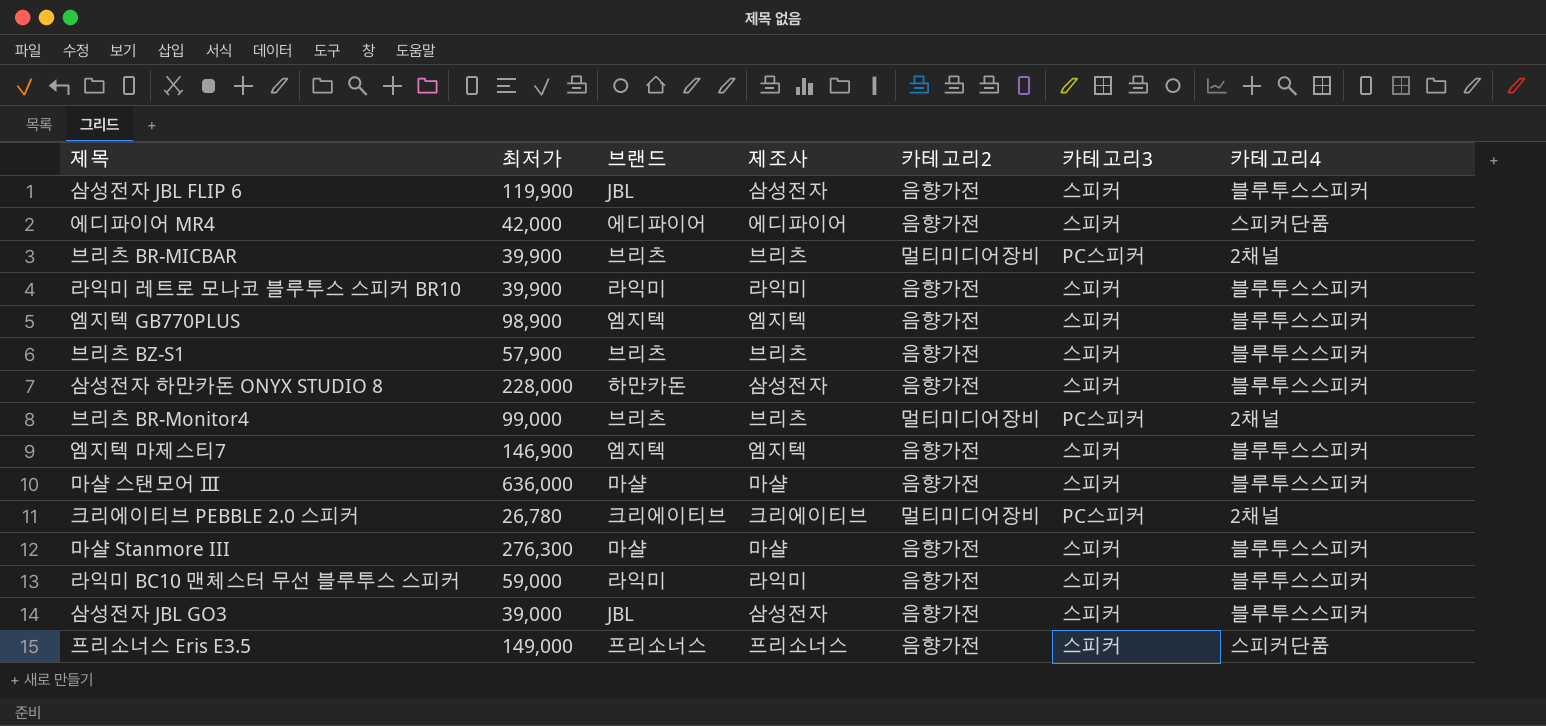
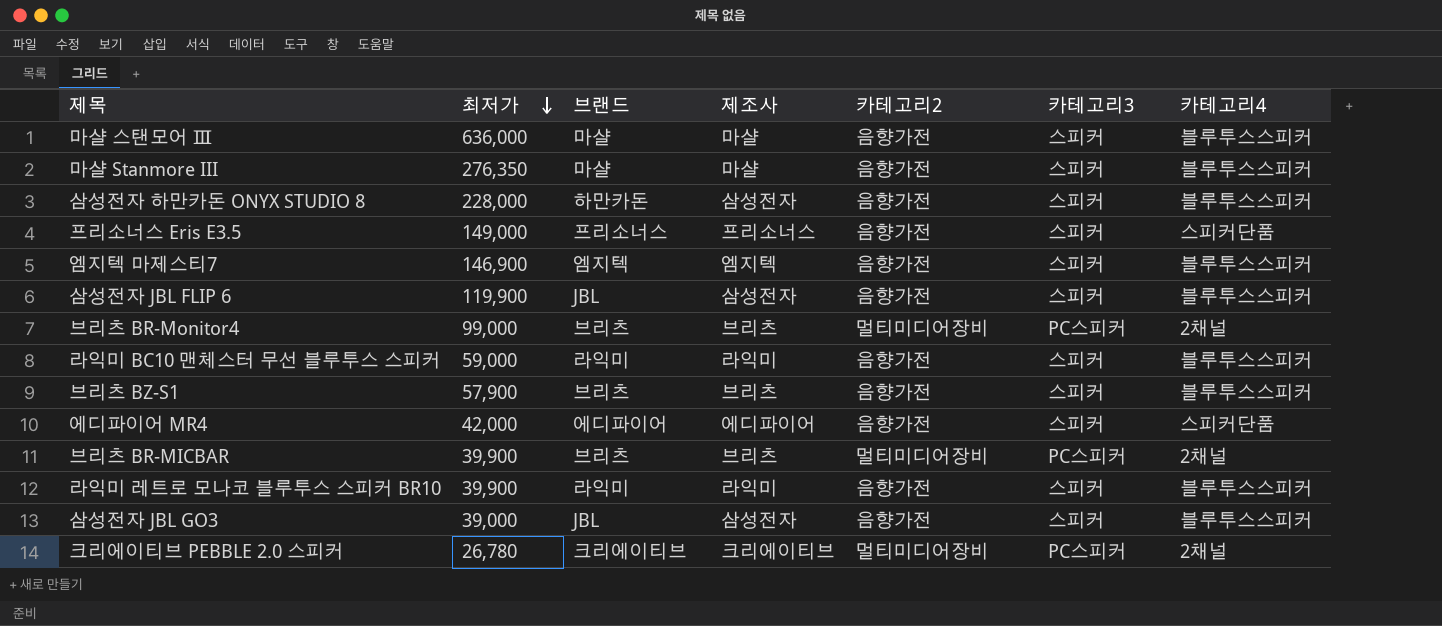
row order: none -> 최저가 descending
row 엠지텍 GB770PLUS: 98,900 | 엠지텍 | 엠지텍 | 음향가전 | 스피커 | 블루투스스피커 -> none
마샬 Stanmore III | 최저가: 276,300 -> 276,350

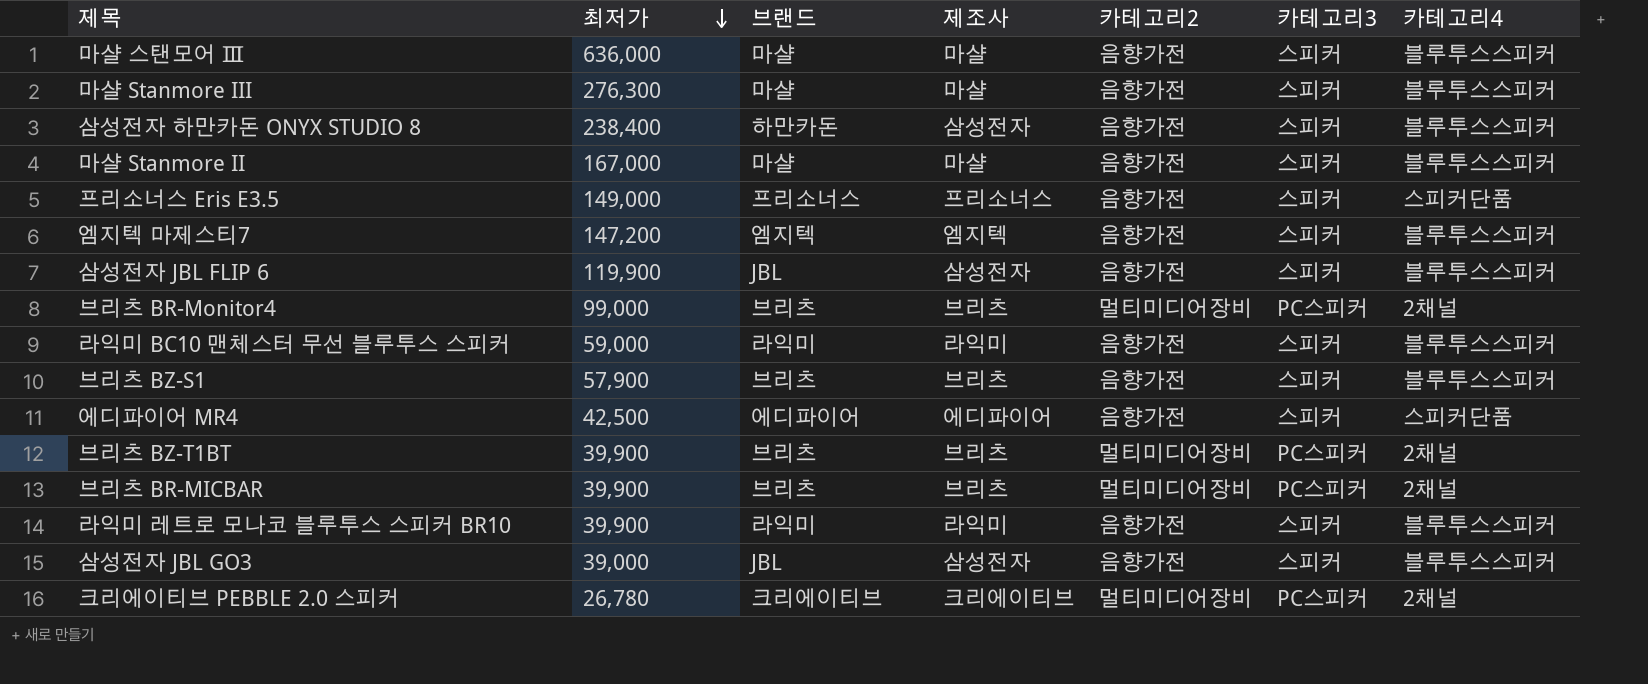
마샬 Stanmore III | 최저가: 276,350 -> 276,300
삼성전자 하만카돈 ONYX STUDIO 8 | 최저가: 228,000 -> 238,400
row 마샬 Stanmore II: none -> 167,000 | 마샬 | 마샬 | 음향가전 | 스피커 | 블루투스스피커
엠지텍 마제스티7 | 최저가: 146,900 -> 147,200
에디파이어 MR4 | 최저가: 42,000 -> 42,500
row 브리츠 BZ-T1BT: none -> 39,900 | 브리츠 | 브리츠 | 멀티미디어장비 | PC스피커 | 2채널

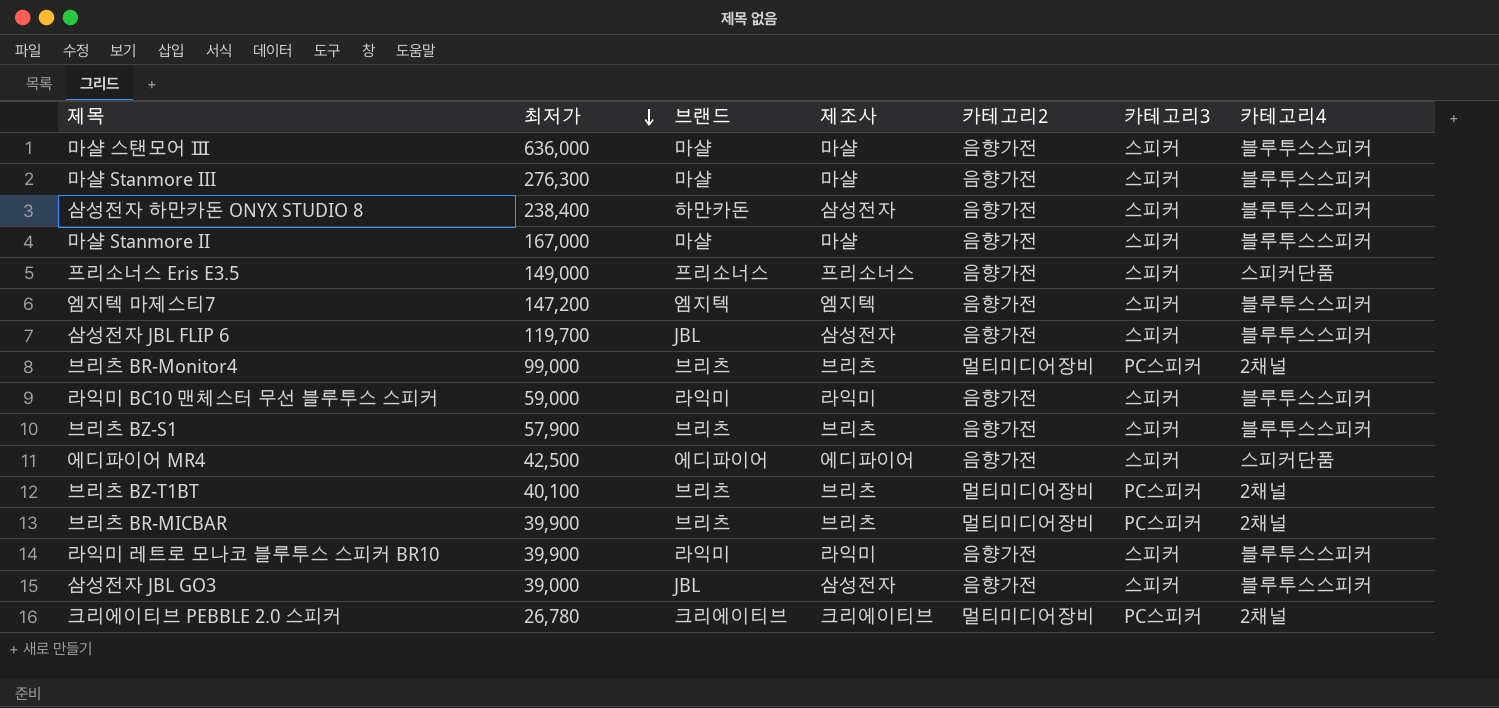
삼성전자 JBL FLIP 6 | 최저가: 119,900 -> 119,700
브리츠 BZ-T1BT | 최저가: 39,900 -> 40,100

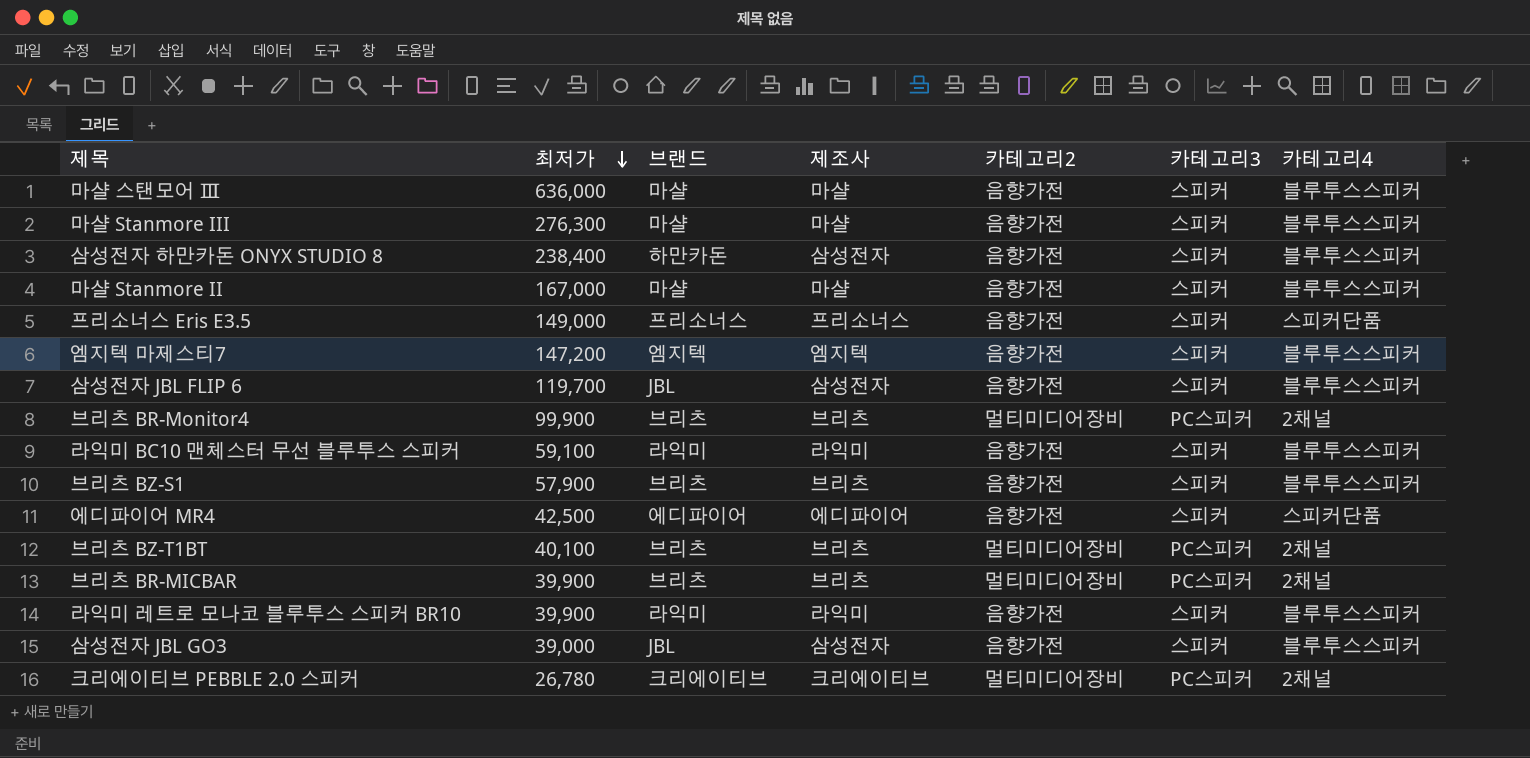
브리츠 BR-Monitor4 | 최저가: 99,000 -> 99,900
라익미 BC10 맨체스터 무선 블루투스 스피커 | 최저가: 59,000 -> 59,100

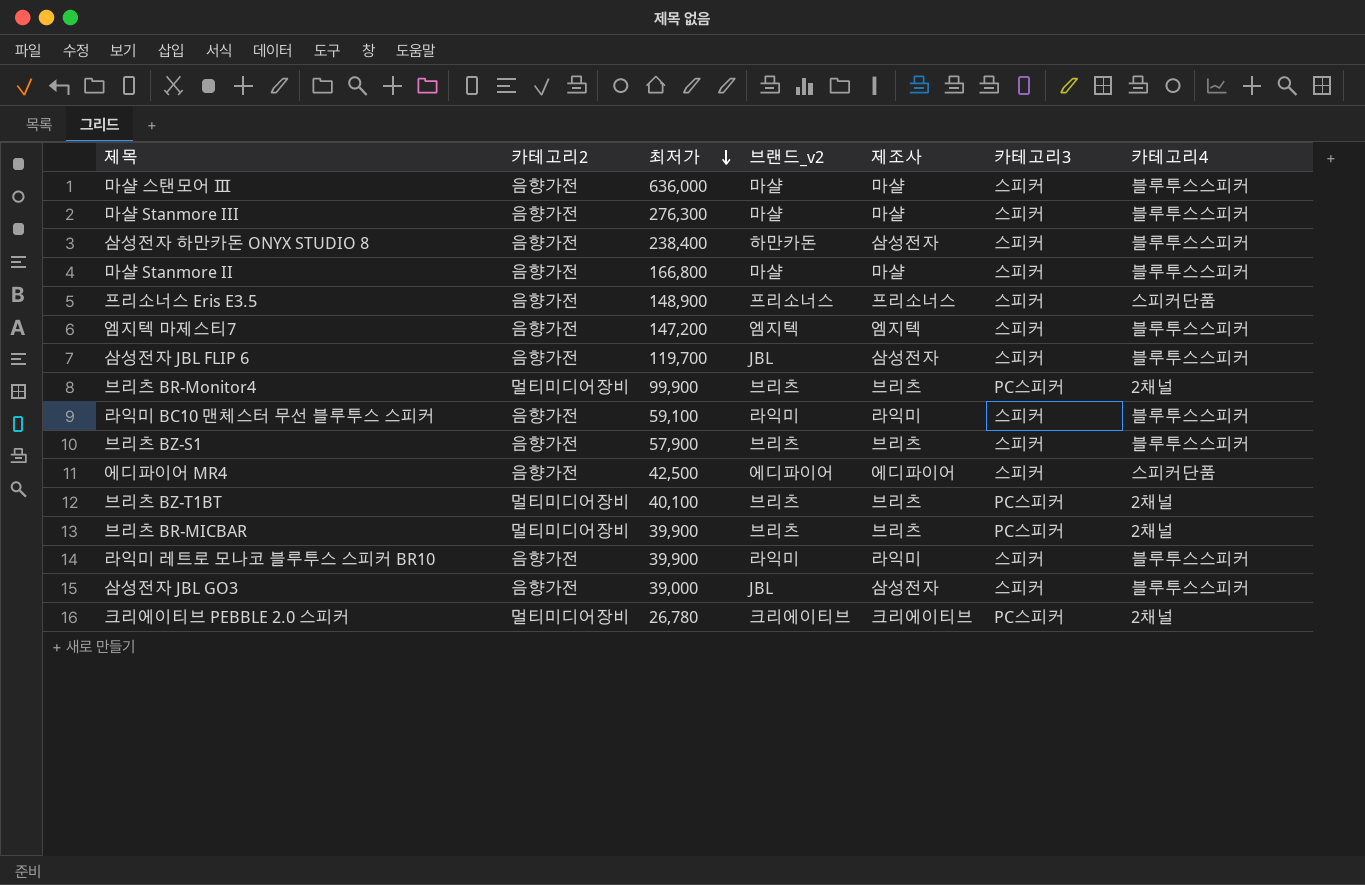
column 카테고리2 | position: 5 -> 2
column name: 브랜드 -> 브랜드_v2
마샬 Stanmore II | 최저가: 167,000 -> 166,800
프리소너스 Eris E3.5 | 최저가: 149,000 -> 148,900

